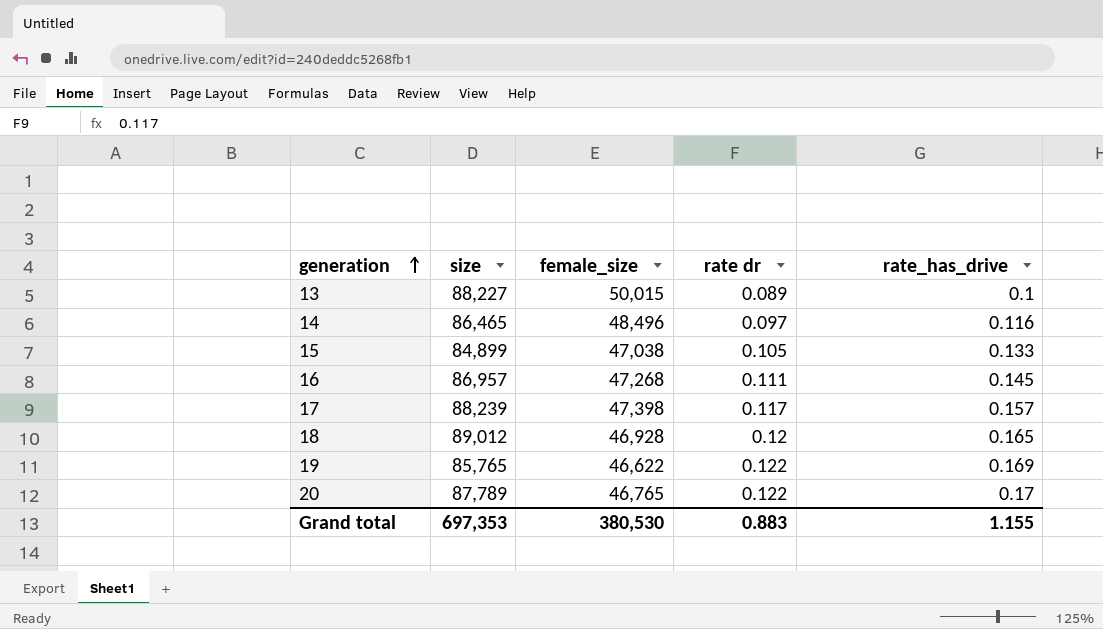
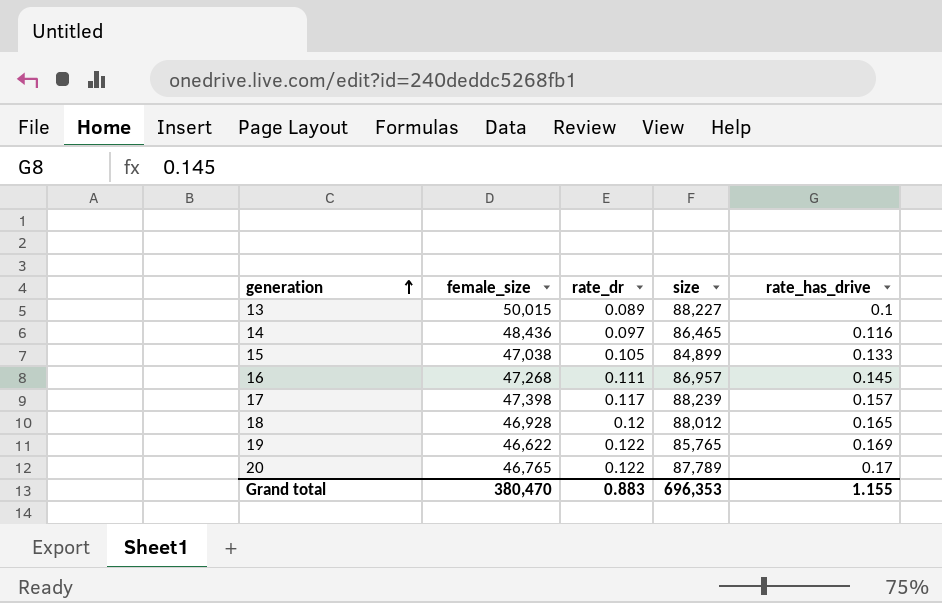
column name: rate dr -> rate_dr
column size | position: 2 -> 4
14 | female_size: 48,496 -> 48,436
18 | size: 89,012 -> 88,012
Grand total | female_size: 380,530 -> 380,470
Grand total | size: 697,353 -> 696,353

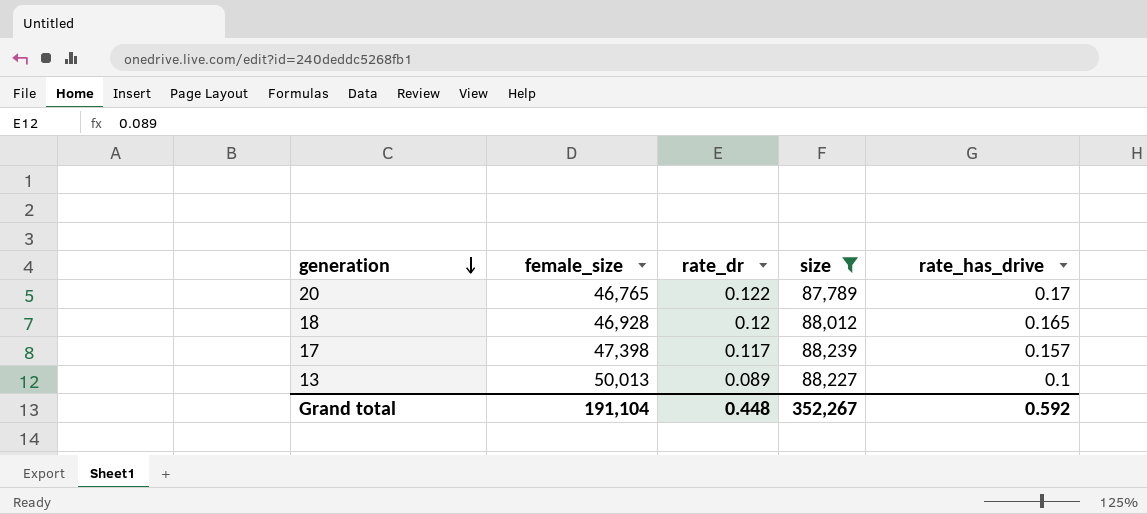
filter: none -> size >= 87,789
row order: generation ascending -> generation descending
13 | female_size: 50,015 -> 50,013
Grand total | female_size: 380,470 -> 191,104
Grand total | rate_dr: 0.883 -> 0.448
Grand total | size: 696,353 -> 352,267
Grand total | rate_has_drive: 1.155 -> 0.592

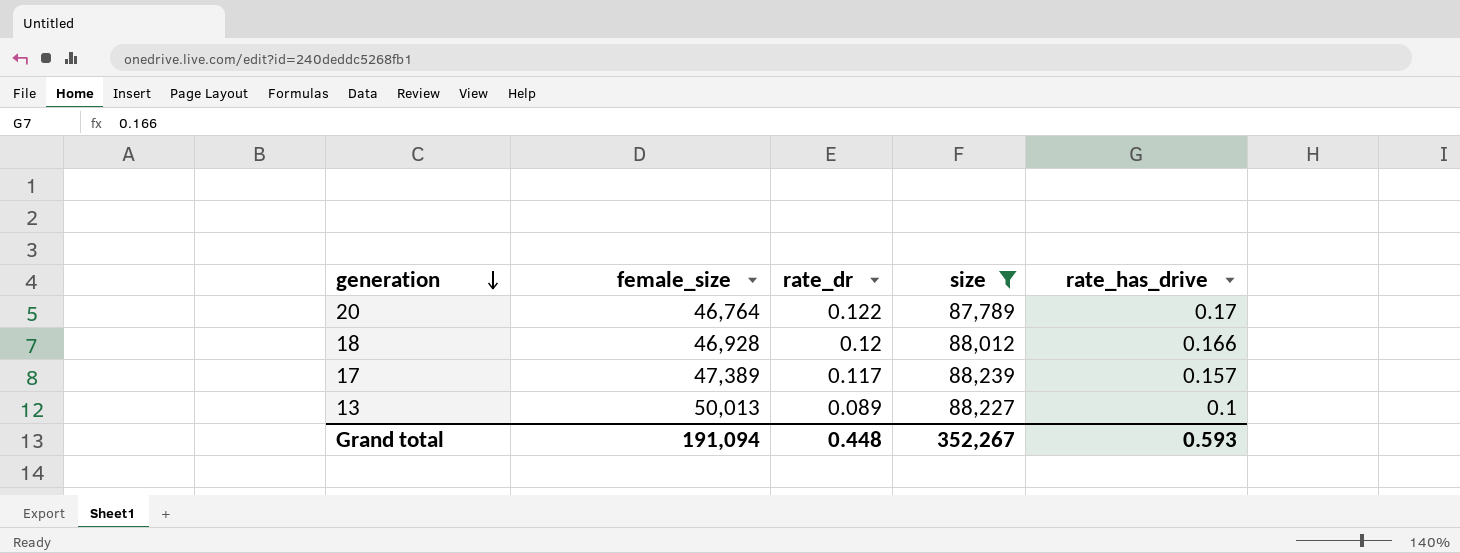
20 | female_size: 46,765 -> 46,764
18 | rate_has_drive: 0.165 -> 0.166
17 | female_size: 47,398 -> 47,389
Grand total | female_size: 191,104 -> 191,094
Grand total | rate_has_drive: 0.592 -> 0.593

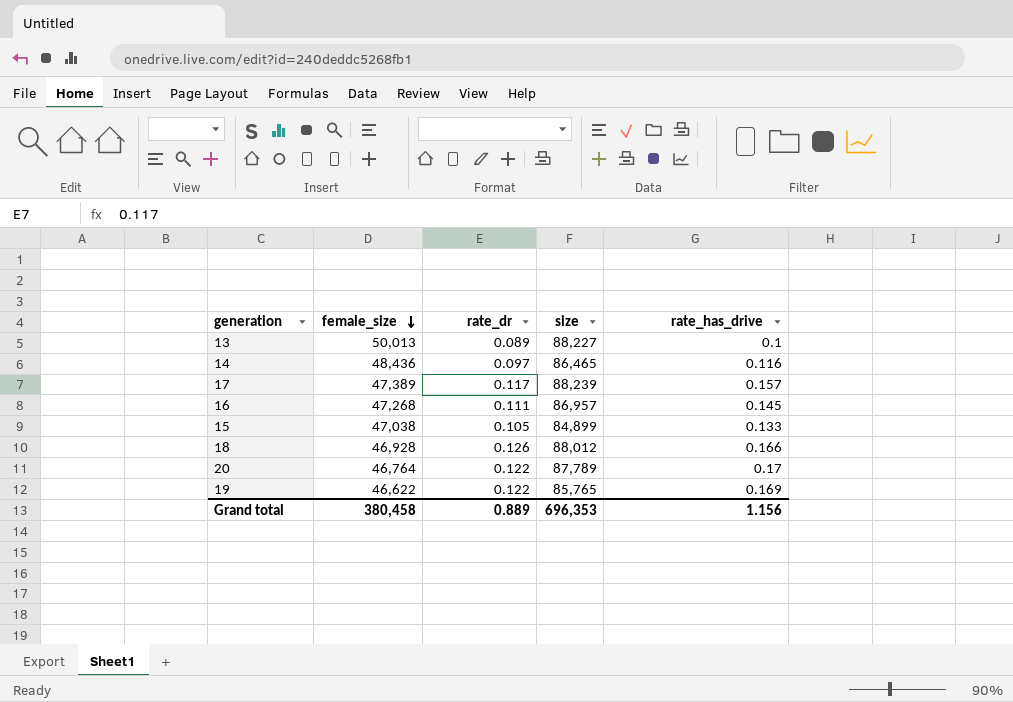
filter: size >= 87,789 -> none
row order: generation descending -> female_size descending
18 | rate_dr: 0.12 -> 0.126
Grand total | female_size: 191,094 -> 380,458
Grand total | rate_dr: 0.448 -> 0.889
Grand total | size: 352,267 -> 696,353
Grand total | rate_has_drive: 0.593 -> 1.156

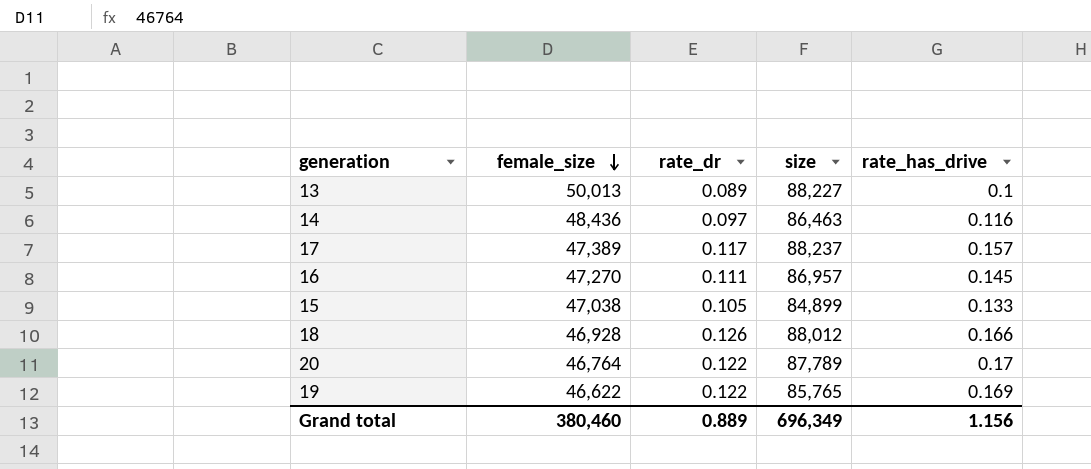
14 | size: 86,465 -> 86,463
17 | size: 88,239 -> 88,237
16 | female_size: 47,268 -> 47,270
Grand total | female_size: 380,458 -> 380,460
Grand total | size: 696,353 -> 696,349

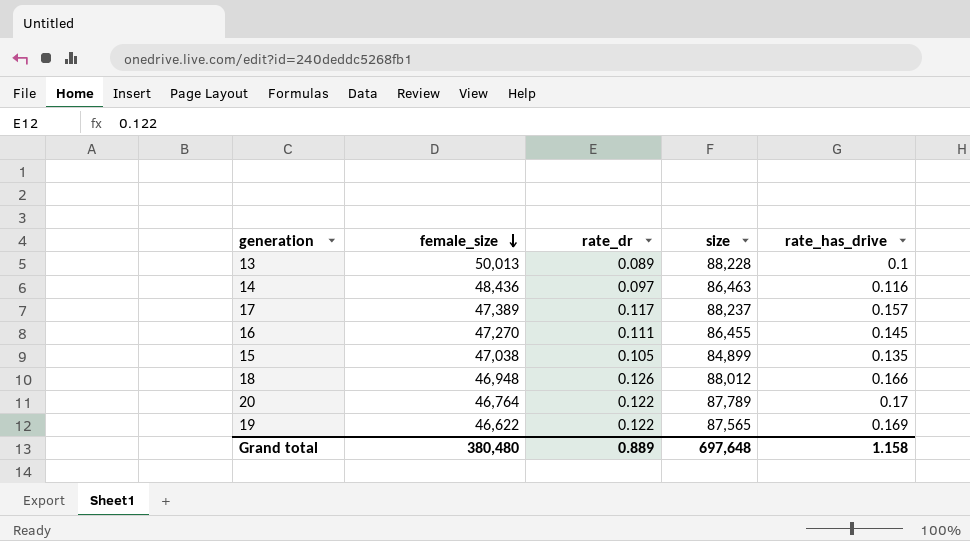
13 | size: 88,227 -> 88,228
16 | size: 86,957 -> 86,455
15 | rate_has_drive: 0.133 -> 0.135
18 | female_size: 46,928 -> 46,948
19 | size: 85,765 -> 87,565
Grand total | female_size: 380,460 -> 380,480
Grand total | size: 696,349 -> 697,648
Grand total | rate_has_drive: 1.156 -> 1.158

